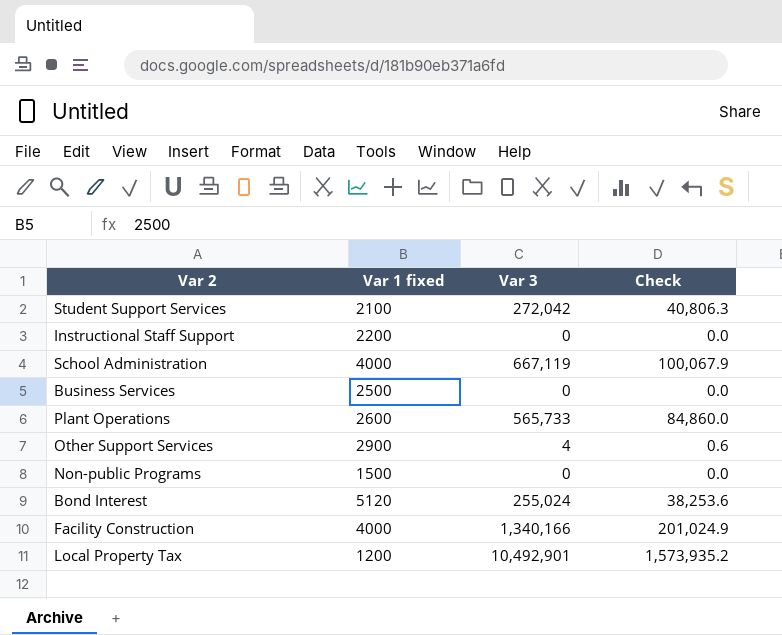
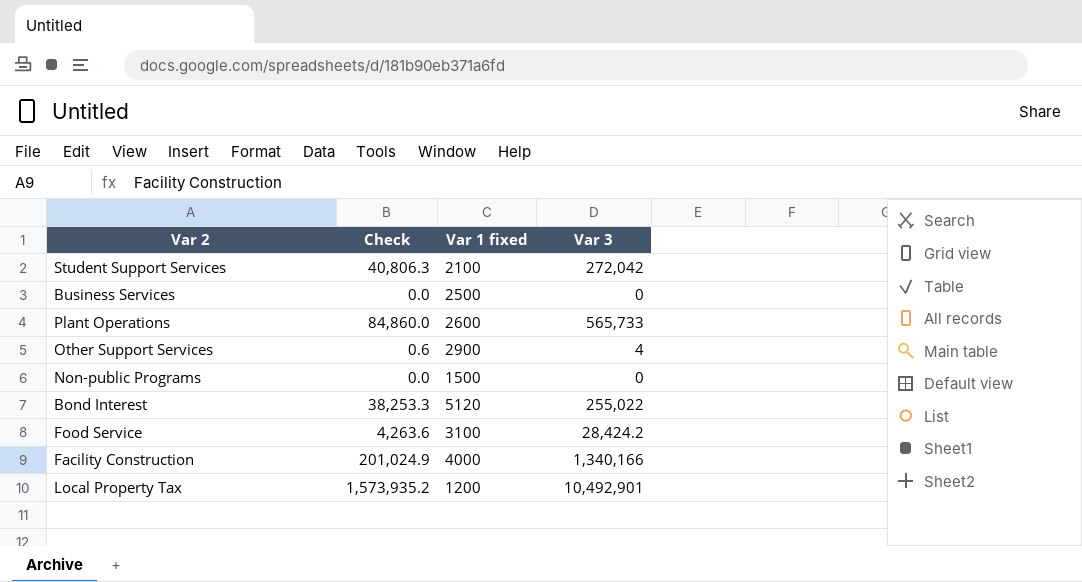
column Check | position: 4 -> 2
row Instructional Staff Support: 2200 | 0 | 0.0 -> none
row School Administration: 4000 | 667,119 | 100,067.9 -> none
Bond Interest | Check: 38,253.6 -> 38,253.3
Bond Interest | Var 3: 255,024 -> 255,022
row Food Service: none -> 4,263.6 | 3100 | 28,424.2

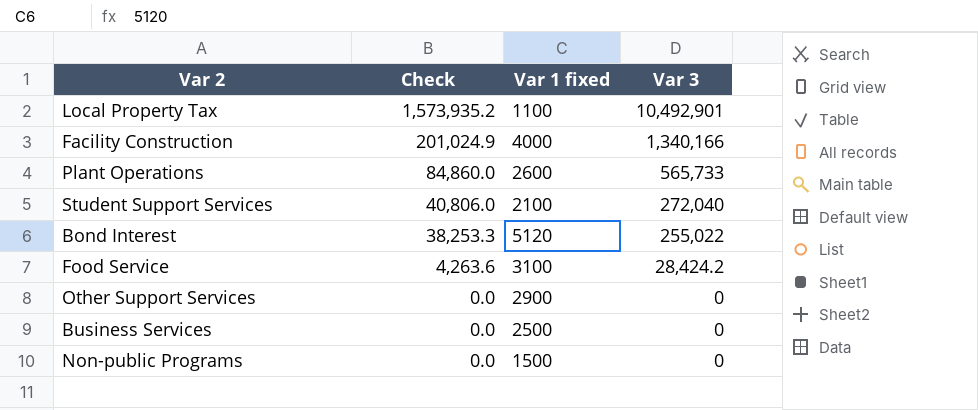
row order: none -> Check descending
Local Property Tax | Var 1 fixed: 1200 -> 1100
Student Support Services | Check: 40,806.3 -> 40,806.0
Student Support Services | Var 3: 272,042 -> 272,040
Other Support Services | Check: 0.6 -> 0.0
Other Support Services | Var 3: 4 -> 0

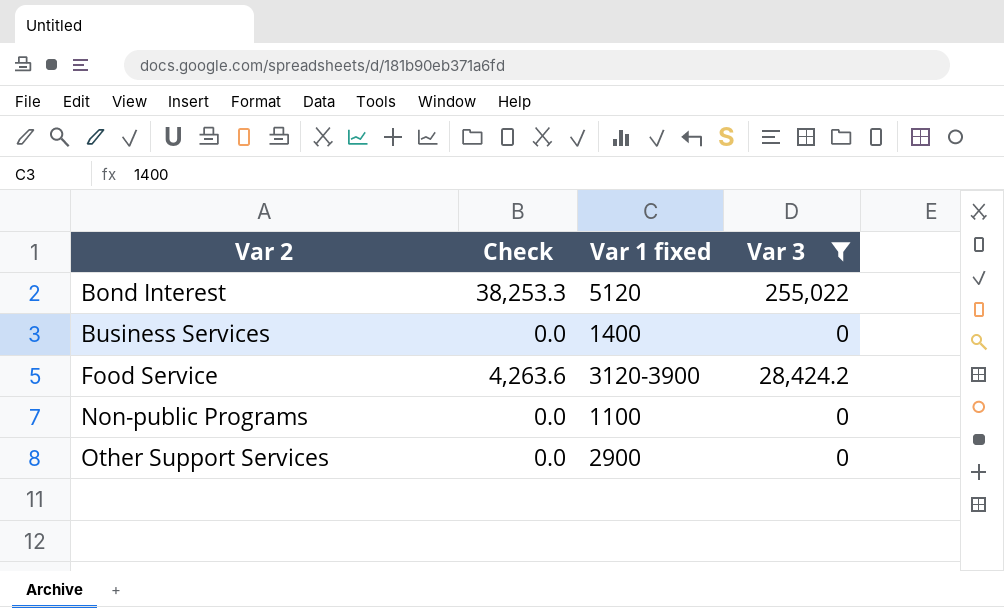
filter: none -> Var 3 <= 255,022
row order: Check descending -> Var 2 ascending
Business Services | Var 1 fixed: 2500 -> 1400
Food Service | Var 1 fixed: 3100 -> 3120-3900
Non-public Programs | Var 1 fixed: 1500 -> 1100

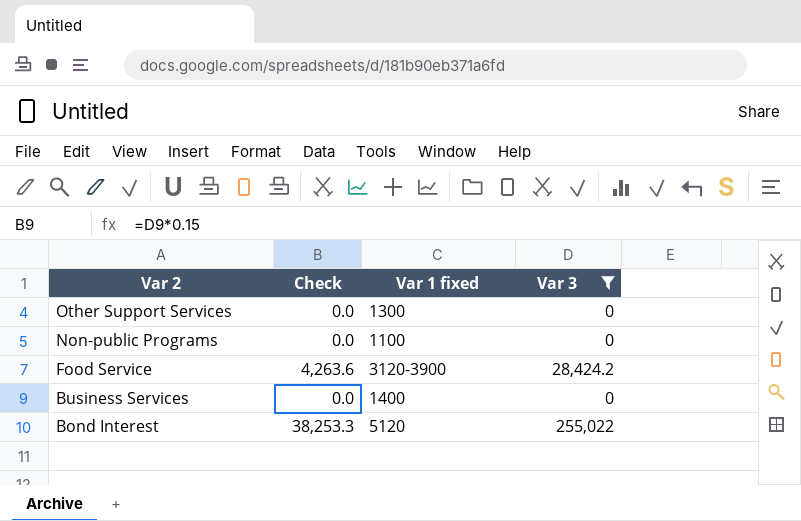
row order: Var 2 ascending -> Var 2 descending
Other Support Services | Var 1 fixed: 2900 -> 1300

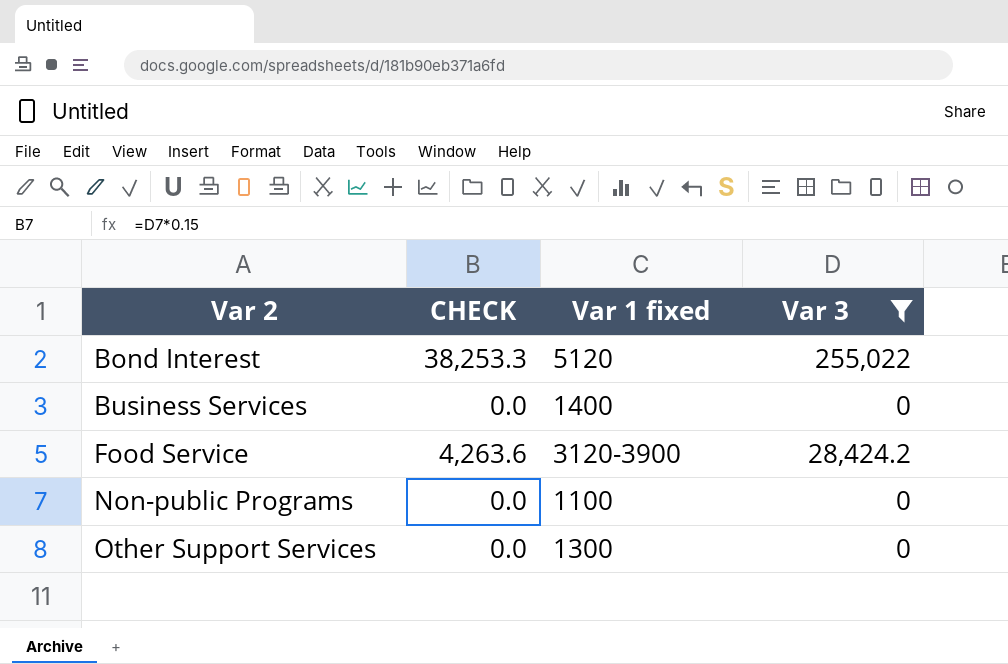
row order: Var 2 descending -> Var 2 ascending
column name: Check -> CHECK

